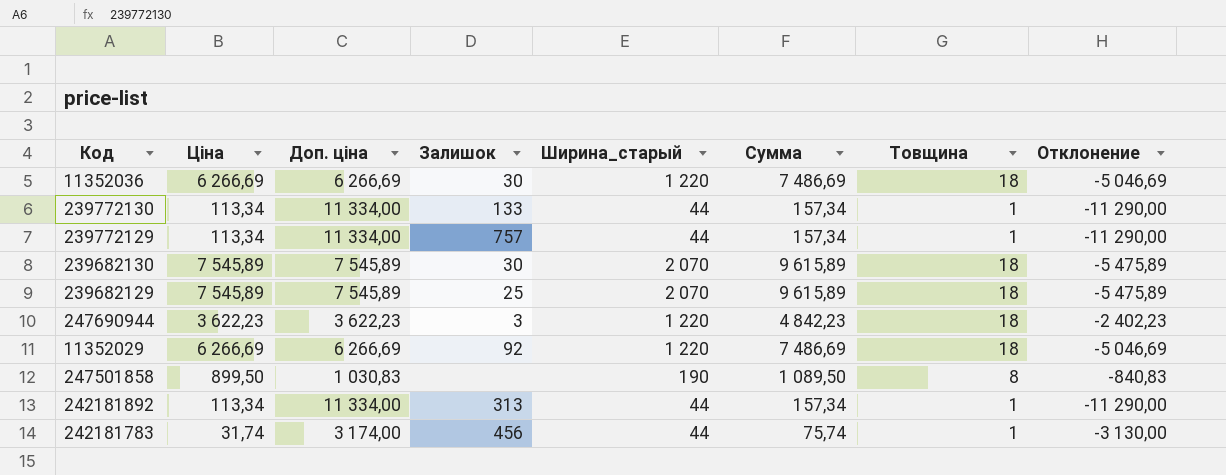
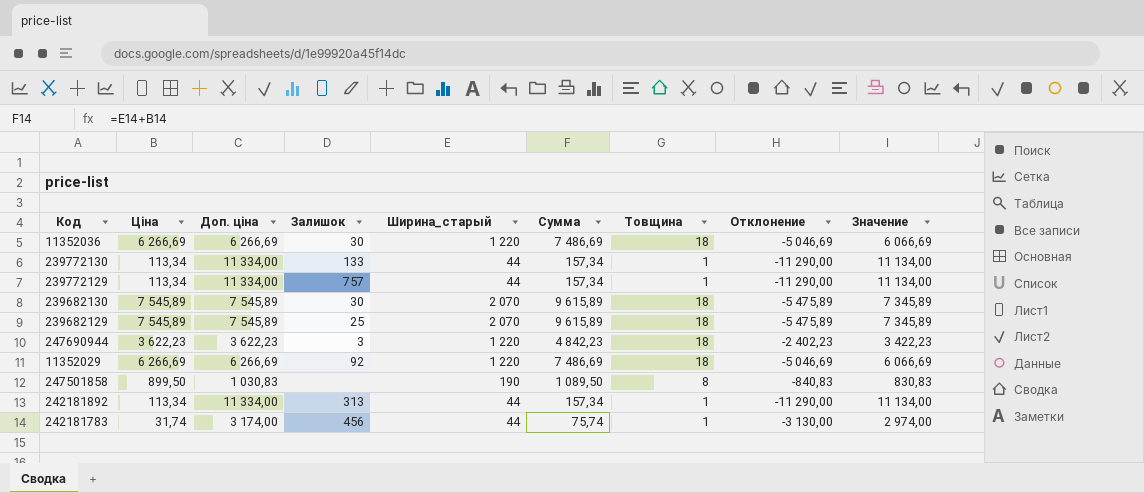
column Значение | formula: none -> [Доп. ціна] - 200

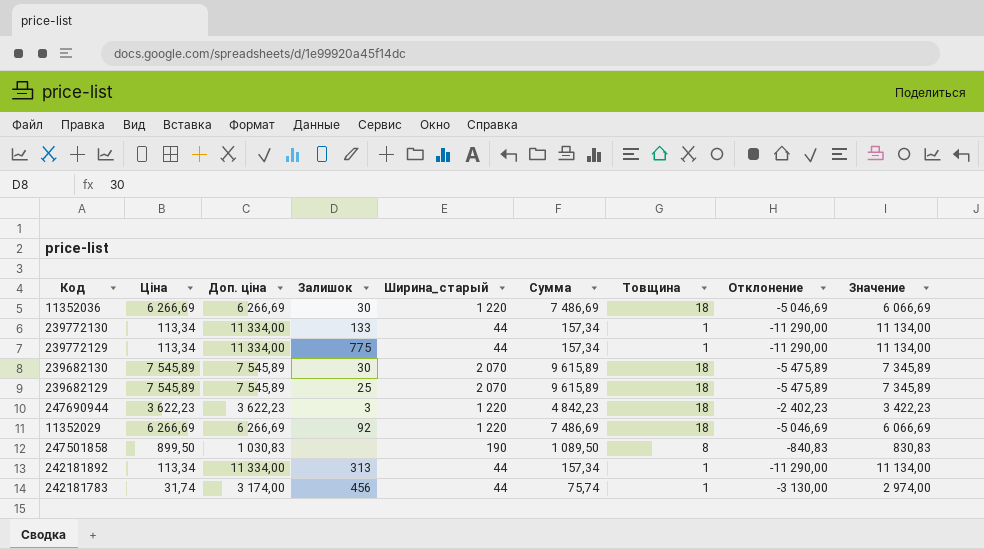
239772129 | Залишок: 757 -> 775

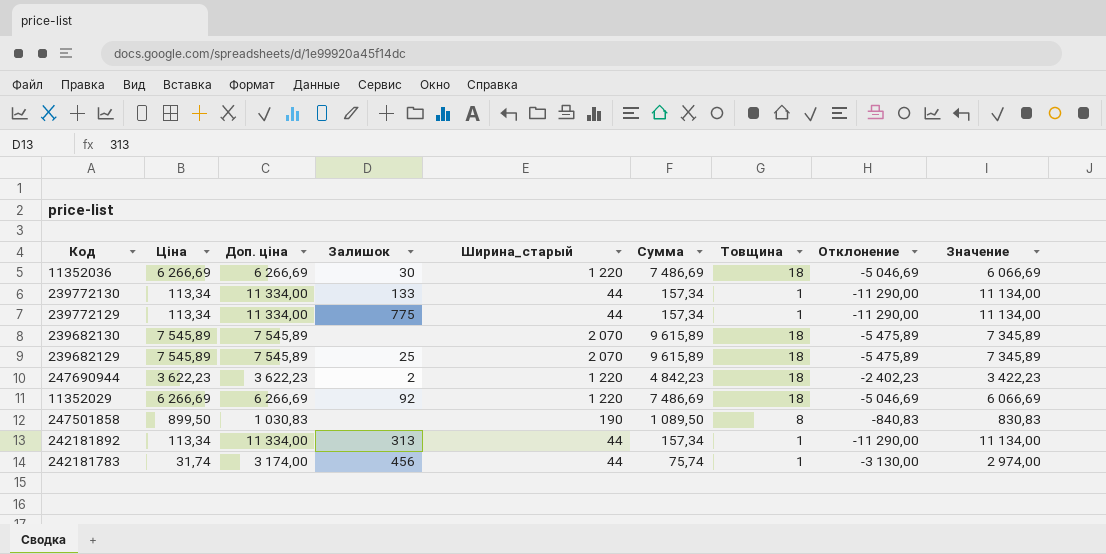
239682130 | Залишок: 30 -> none
247690944 | Залишок: 3 -> 2

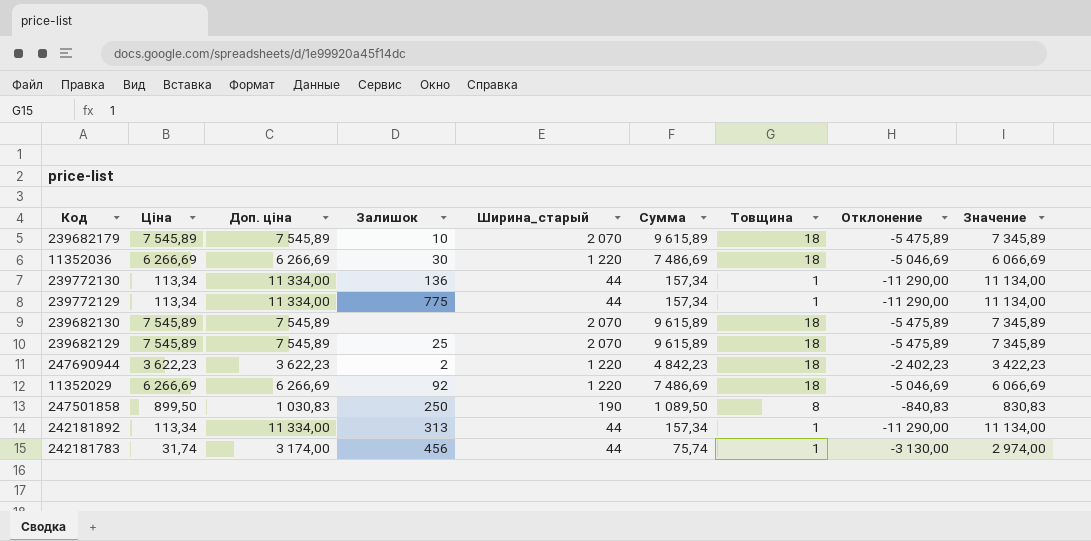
row 239682179: none -> 7 545,89 | 7 545,89 | 10 | 2 070 | 9 615,89 | 18 | -5 475,89 | 7 345,89
239772130 | Залишок: 133 -> 136
247501858 | Залишок: none -> 250

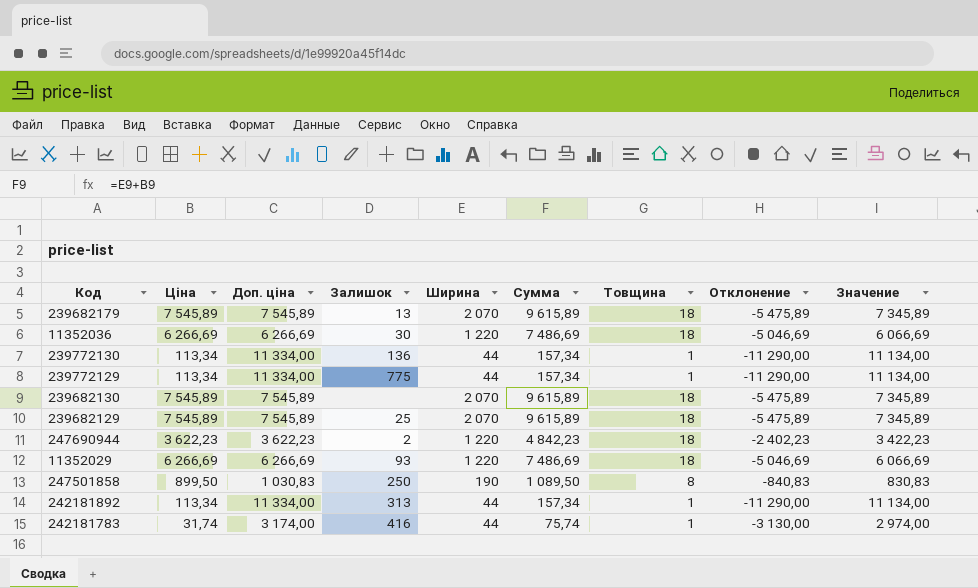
column name: Ширина_старый -> Ширина
239682179 | Залишок: 10 -> 13
11352029 | Залишок: 92 -> 93
242181783 | Залишок: 456 -> 416

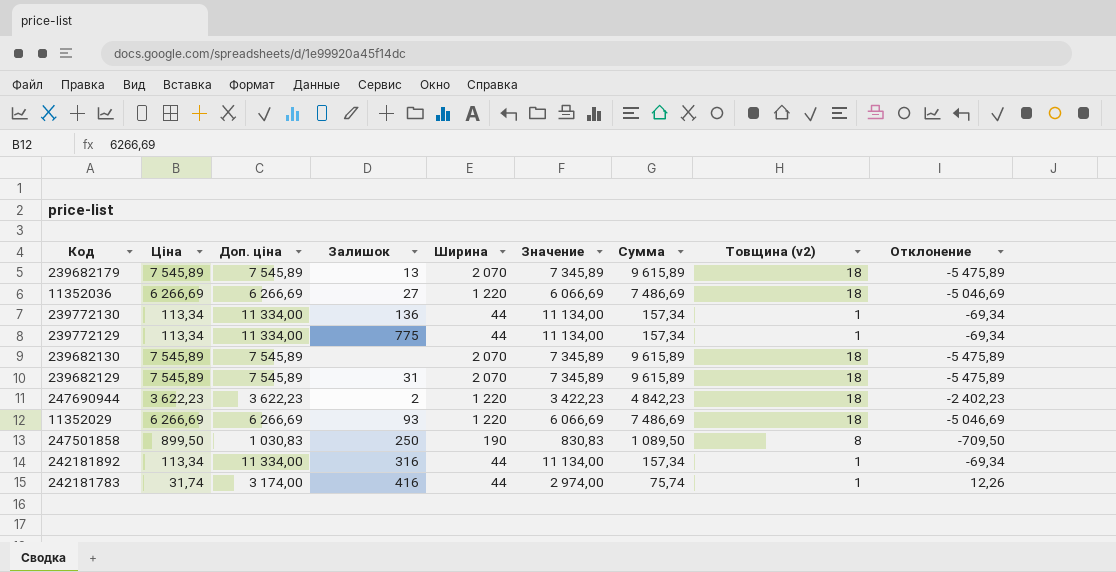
column Значение | position: 9 -> 6
column name: Товщина -> Товщина (v2)
column Отклонение | formula: [Ширина] - [Доп. ціна] -> [Ширина] - [Ціна]
11352036 | Залишок: 30 -> 27
239682129 | Залишок: 25 -> 31
242181892 | Залишок: 313 -> 316

